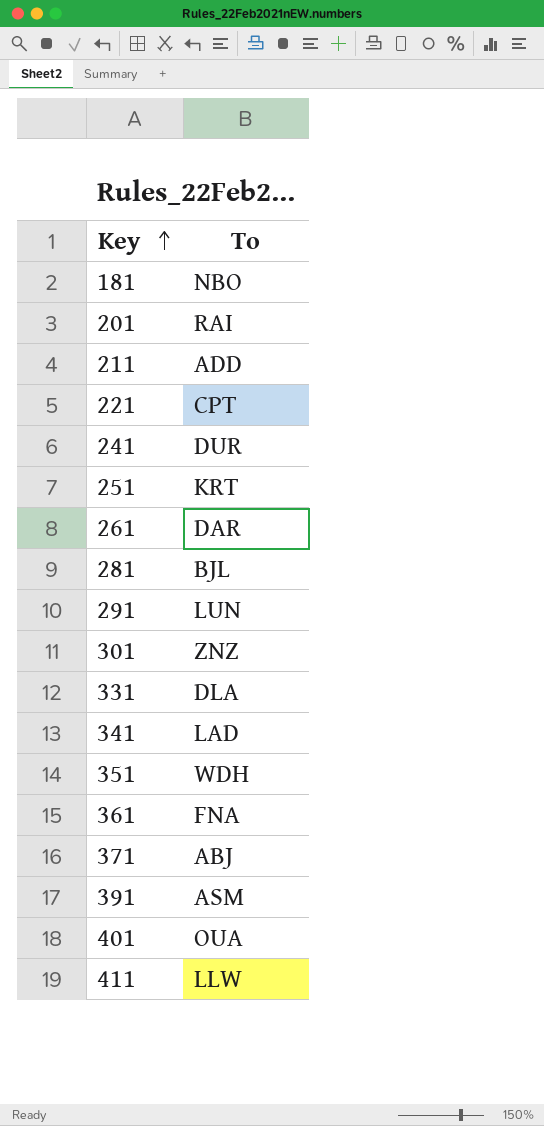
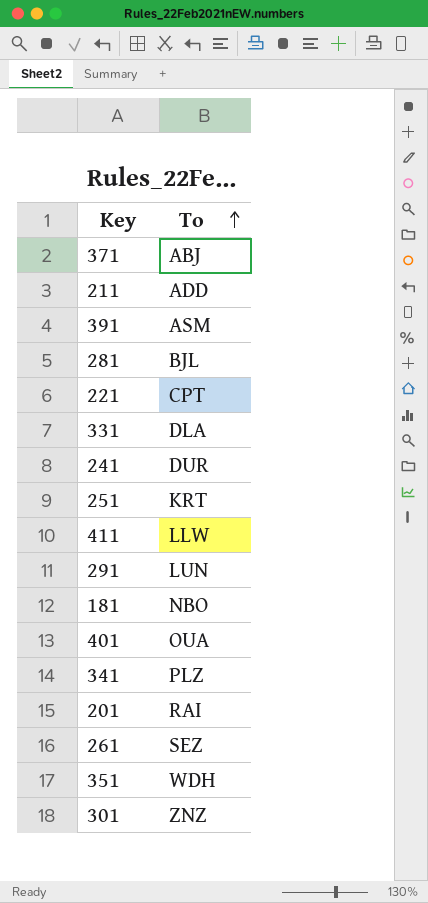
row order: Key ascending -> To ascending
row 361: FNA -> none
341 | To: LAD -> PLZ
261 | To: DAR -> SEZ

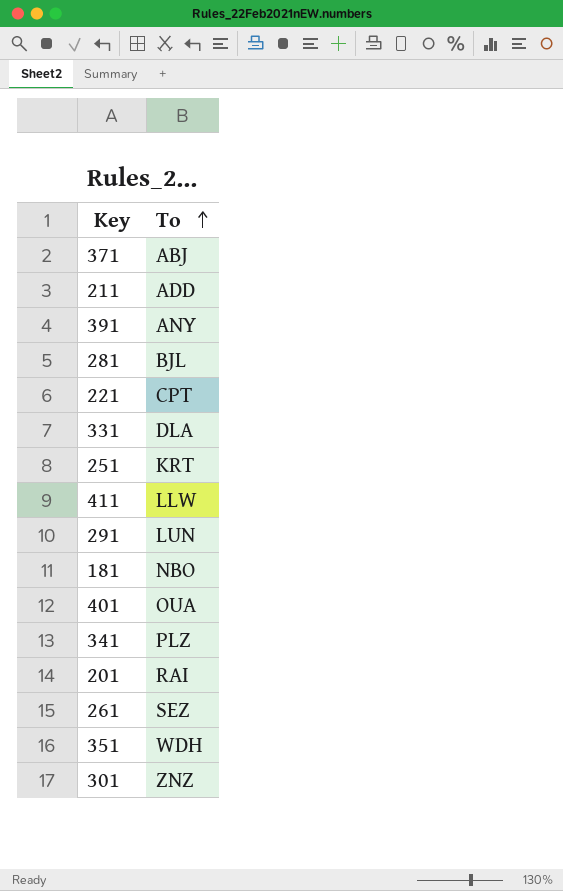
row 241: DUR -> none
391 | To: ASM -> ANY

